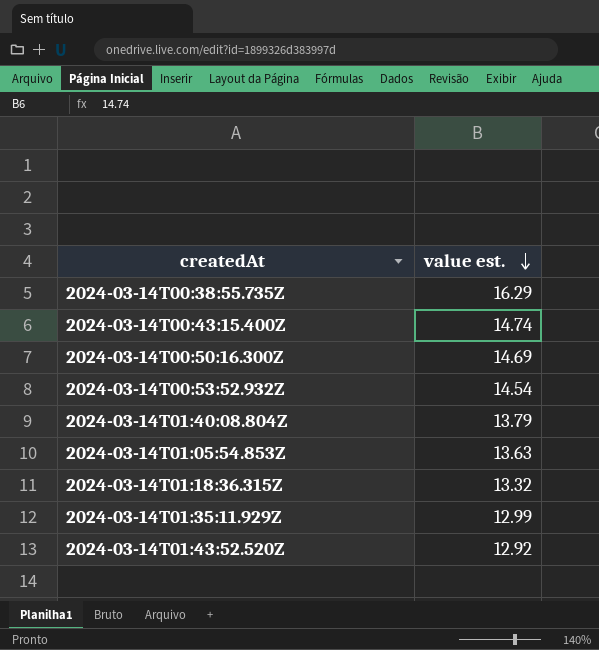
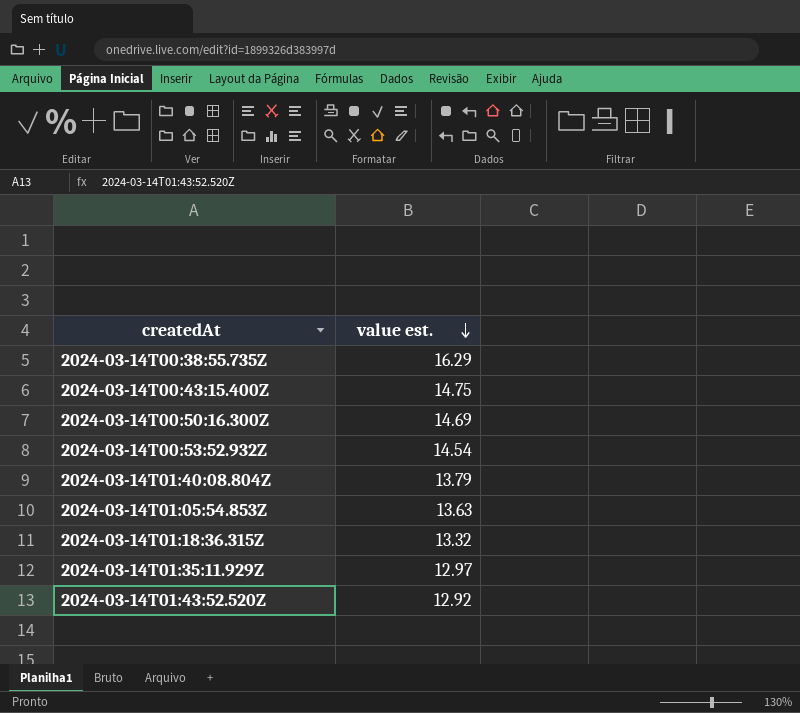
2024-03-14T00:43:15.400Z | value est.: 14.74 -> 14.75
2024-03-14T01:35:11.929Z | value est.: 12.99 -> 12.97

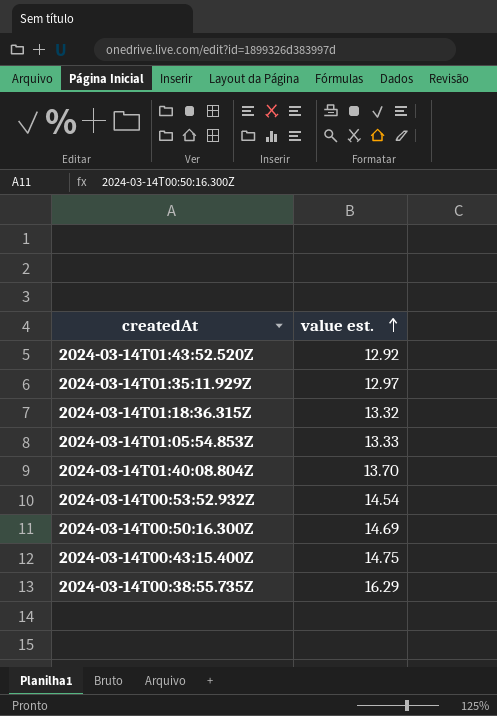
row order: value est. descending -> value est. ascending
2024-03-14T01:05:54.853Z | value est.: 13.63 -> 13.33
2024-03-14T01:40:08.804Z | value est.: 13.79 -> 13.70

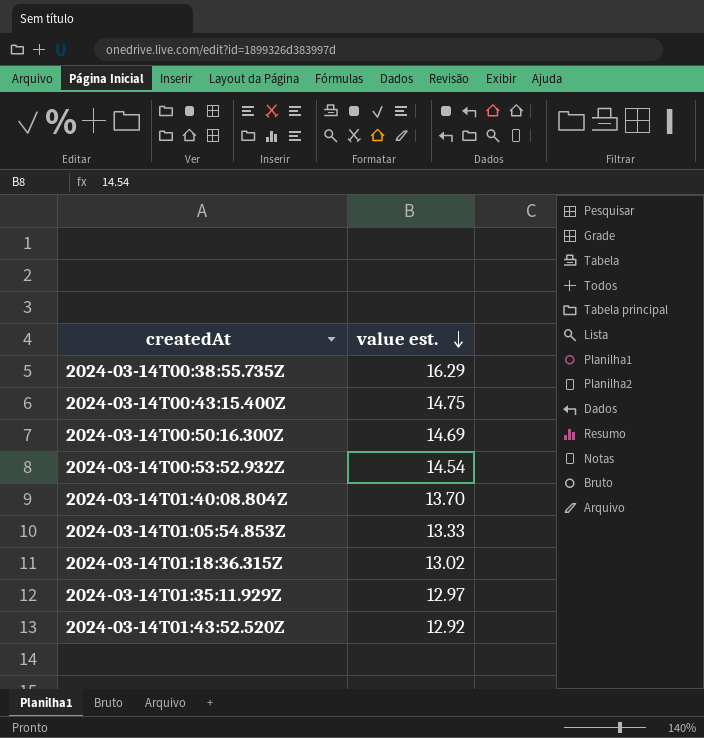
row order: value est. ascending -> value est. descending
2024-03-14T01:18:36.315Z | value est.: 13.32 -> 13.02

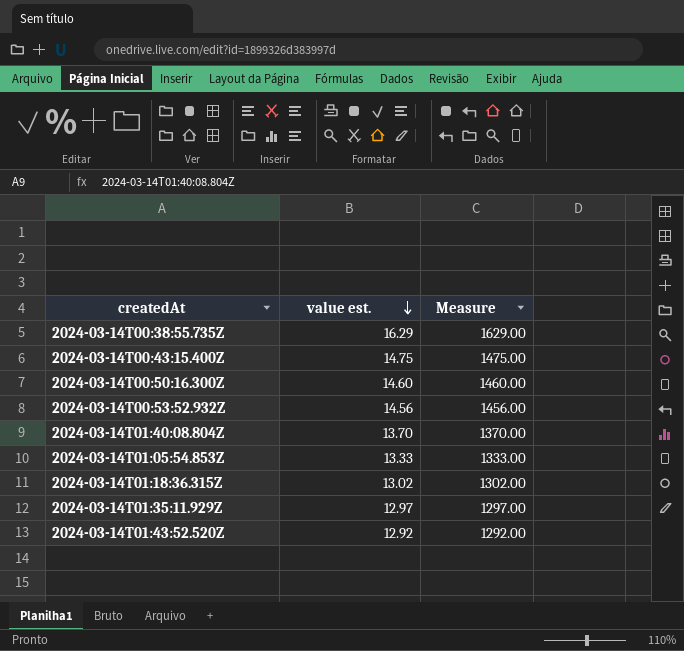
column Measure | formula: none -> [value est.] * 100
2024-03-14T00:50:16.300Z | value est.: 14.69 -> 14.60
2024-03-14T00:53:52.932Z | value est.: 14.54 -> 14.56

